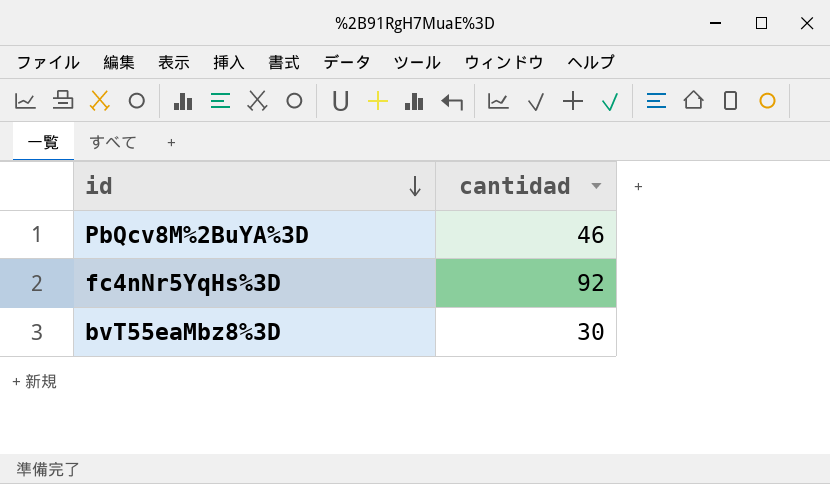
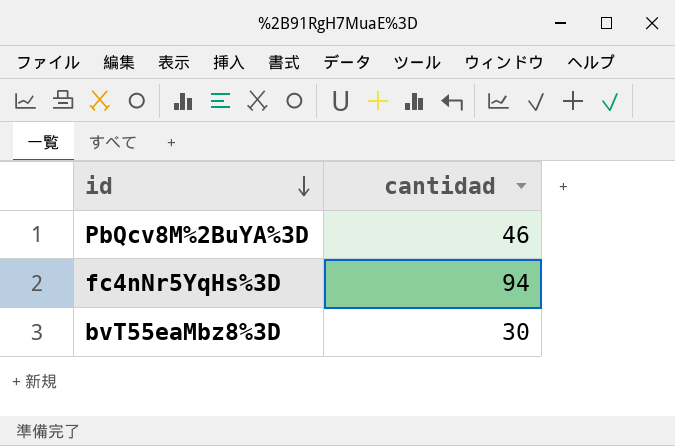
fc4nNr5YqHs%3D | cantidad: 92 -> 94

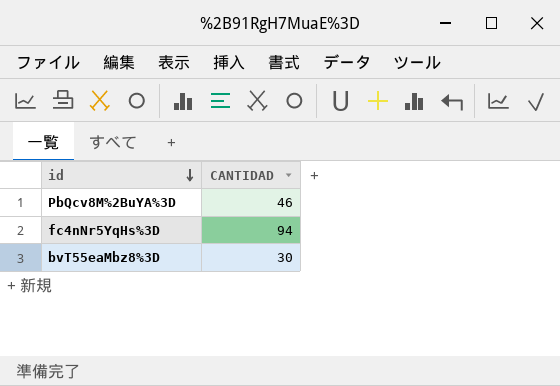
column name: cantidad -> CANTIDAD

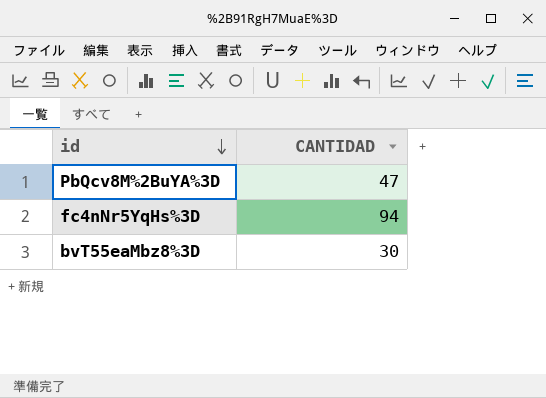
PbQcv8M%2BuYA%3D | CANTIDAD: 46 -> 47

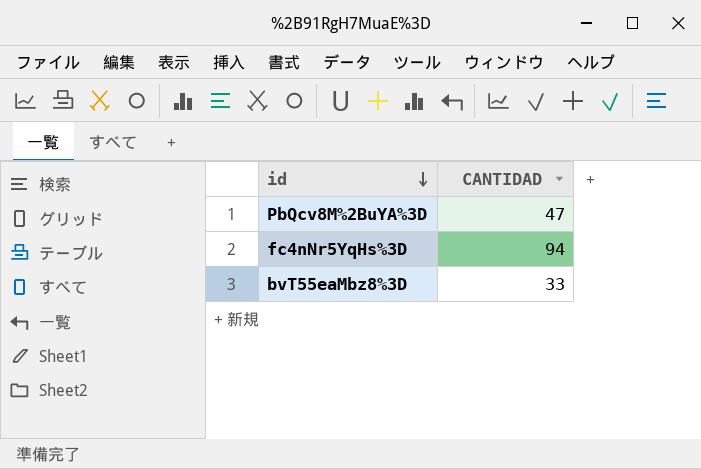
bvT55eaMbz8%3D | CANTIDAD: 30 -> 33

